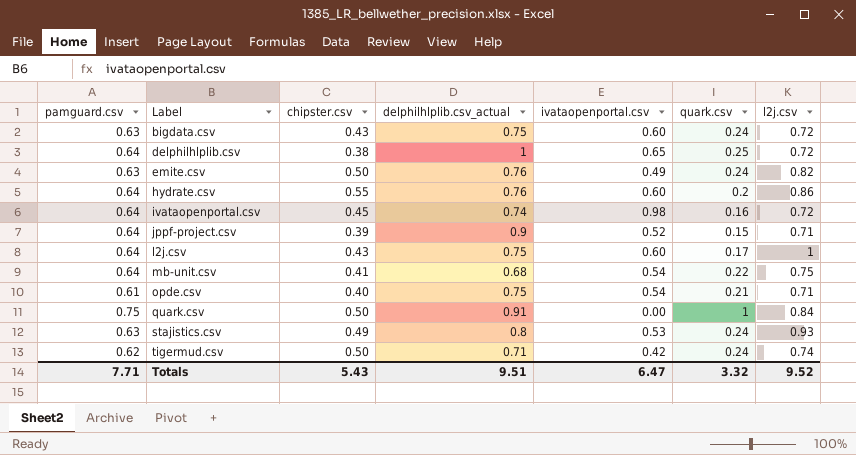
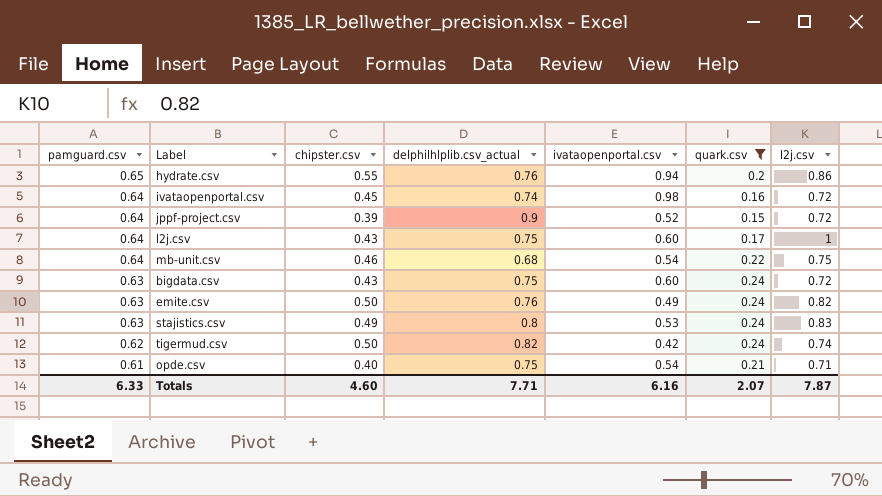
filter: none -> quark.csv <= 0.24
row order: Label ascending -> pamguard.csv descending
hydrate.csv | pamguard.csv: 0.64 -> 0.65
hydrate.csv | ivataopenportal.csv: 0.60 -> 0.94
jppf-project.csv | l2j.csv: 0.71 -> 0.72
mb-unit.csv | chipster.csv: 0.41 -> 0.46
stajistics.csv | l2j.csv: 0.93 -> 0.83
tigermud.csv | delphilhlplib.csv_actual: 0.71 -> 0.82
Totals | pamguard.csv: 7.71 -> 6.33
Totals | chipster.csv: 5.43 -> 4.60
Totals | delphilhlplib.csv_actual: 9.51 -> 7.71
Totals | ivataopenportal.csv: 6.47 -> 6.16
Totals | quark.csv: 3.32 -> 2.07
Totals | l2j.csv: 9.52 -> 7.87

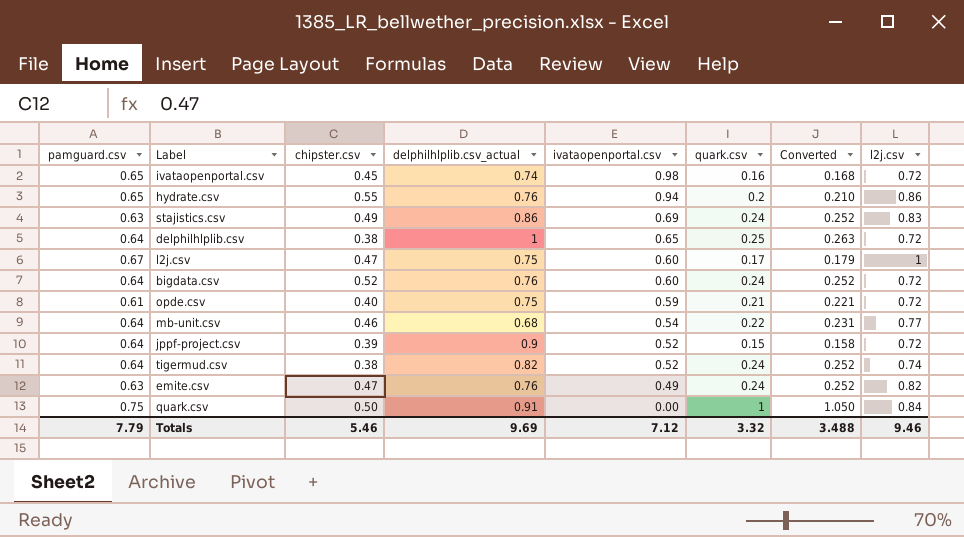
filter: quark.csv <= 0.24 -> none
row order: pamguard.csv descending -> ivataopenportal.csv descending
column Converted | formula: none -> [quark.csv] * 1.05
ivataopenportal.csv | pamguard.csv: 0.64 -> 0.65
stajistics.csv | delphilhlplib.csv_actual: 0.8 -> 0.86
stajistics.csv | ivataopenportal.csv: 0.53 -> 0.69
l2j.csv | pamguard.csv: 0.64 -> 0.67
l2j.csv | chipster.csv: 0.43 -> 0.47
bigdata.csv | pamguard.csv: 0.63 -> 0.64
bigdata.csv | chipster.csv: 0.43 -> 0.52
bigdata.csv | delphilhlplib.csv_actual: 0.75 -> 0.76
opde.csv | ivataopenportal.csv: 0.54 -> 0.59
opde.csv | l2j.csv: 0.71 -> 0.72
mb-unit.csv | l2j.csv: 0.75 -> 0.77
tigermud.csv | pamguard.csv: 0.62 -> 0.64
tigermud.csv | chipster.csv: 0.50 -> 0.38
tigermud.csv | ivataopenportal.csv: 0.42 -> 0.52
emite.csv | chipster.csv: 0.50 -> 0.47
Totals | pamguard.csv: 6.33 -> 7.79
Totals | chipster.csv: 4.60 -> 5.46
Totals | delphilhlplib.csv_actual: 7.71 -> 9.69
Totals | ivataopenportal.csv: 6.16 -> 7.12
Totals | quark.csv: 2.07 -> 3.32
Totals | l2j.csv: 7.87 -> 9.46

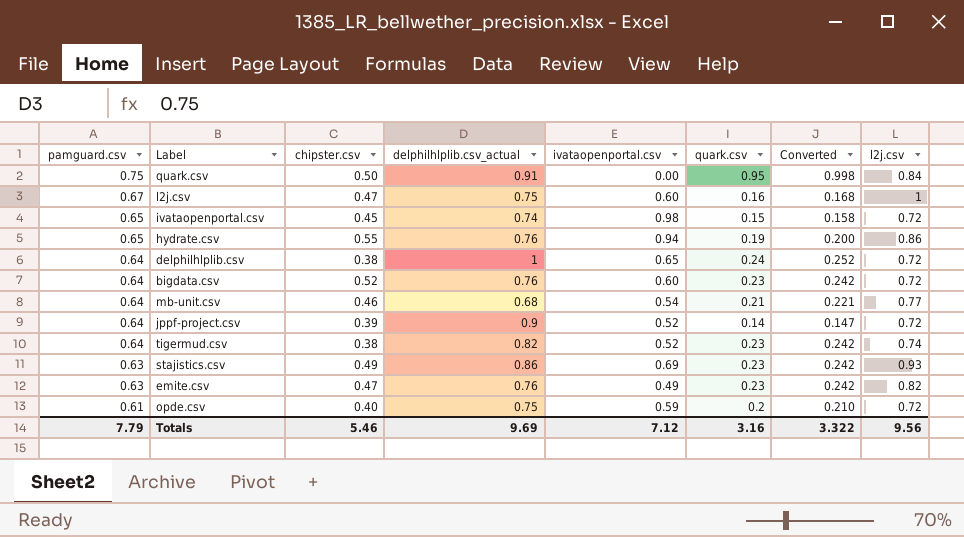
row order: ivataopenportal.csv descending -> pamguard.csv descending
quark.csv | quark.csv: 1 -> 0.95
quark.csv | Converted: 1.050 -> 0.998
l2j.csv | quark.csv: 0.17 -> 0.16
l2j.csv | Converted: 0.179 -> 0.168
ivataopenportal.csv | quark.csv: 0.16 -> 0.15
ivataopenportal.csv | Converted: 0.168 -> 0.158
hydrate.csv | quark.csv: 0.2 -> 0.19
hydrate.csv | Converted: 0.210 -> 0.200
delphilhlplib.csv | quark.csv: 0.25 -> 0.24
delphilhlplib.csv | Converted: 0.263 -> 0.252
bigdata.csv | quark.csv: 0.24 -> 0.23
bigdata.csv | Converted: 0.252 -> 0.242
mb-unit.csv | quark.csv: 0.22 -> 0.21
mb-unit.csv | Converted: 0.231 -> 0.221
jppf-project.csv | quark.csv: 0.15 -> 0.14
jppf-project.csv | Converted: 0.158 -> 0.147
tigermud.csv | quark.csv: 0.24 -> 0.23
tigermud.csv | Converted: 0.252 -> 0.242
stajistics.csv | quark.csv: 0.24 -> 0.23
stajistics.csv | Converted: 0.252 -> 0.242
stajistics.csv | l2j.csv: 0.83 -> 0.93
emite.csv | quark.csv: 0.24 -> 0.23
emite.csv | Converted: 0.252 -> 0.242
opde.csv | quark.csv: 0.21 -> 0.2
opde.csv | Converted: 0.221 -> 0.210
Totals | quark.csv: 3.32 -> 3.16
Totals | Converted: 3.488 -> 3.322
Totals | l2j.csv: 9.46 -> 9.56

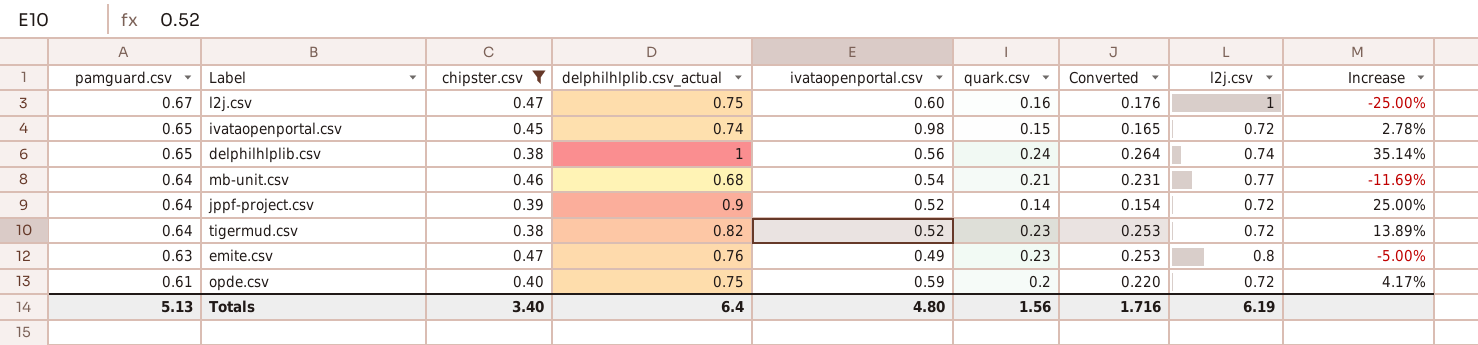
filter: none -> chipster.csv <= 0.47
column Converted | formula: [quark.csv] * 1.05 -> [quark.csv] * 1.1
column Increase | formula: none -> ([delphilhlplib.csv_actual] - [l2j.csv]) / [l2j.csv]
delphilhlplib.csv | pamguard.csv: 0.64 -> 0.65
delphilhlplib.csv | ivataopenportal.csv: 0.65 -> 0.56
delphilhlplib.csv | l2j.csv: 0.72 -> 0.74
tigermud.csv | l2j.csv: 0.74 -> 0.72
emite.csv | l2j.csv: 0.82 -> 0.8
Totals | pamguard.csv: 7.79 -> 5.13
Totals | chipster.csv: 5.46 -> 3.40
Totals | delphilhlplib.csv_actual: 9.69 -> 6.4
Totals | ivataopenportal.csv: 7.12 -> 4.80
Totals | quark.csv: 3.16 -> 1.56
Totals | Converted: 3.322 -> 1.716
Totals | l2j.csv: 9.56 -> 6.19

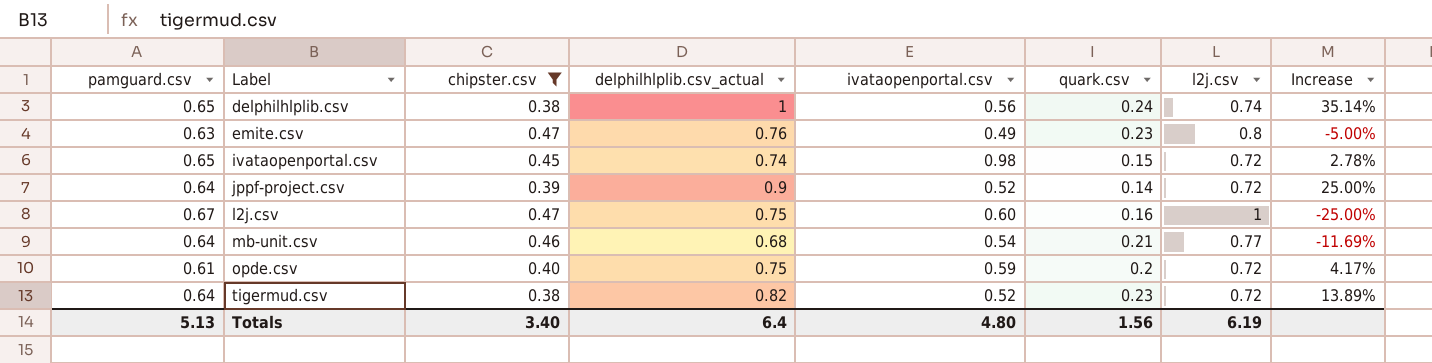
row order: pamguard.csv descending -> Label ascending
column Converted | formula: [quark.csv] * 1.1 -> none

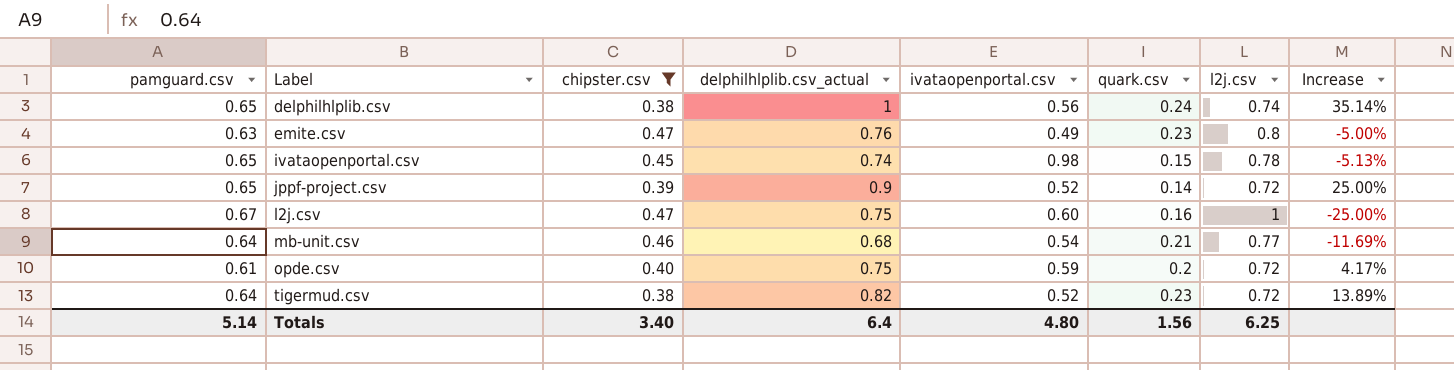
ivataopenportal.csv | l2j.csv: 0.72 -> 0.78
ivataopenportal.csv | Increase: 2.78% -> -5.13%
jppf-project.csv | pamguard.csv: 0.64 -> 0.65
Totals | pamguard.csv: 5.13 -> 5.14
Totals | l2j.csv: 6.19 -> 6.25

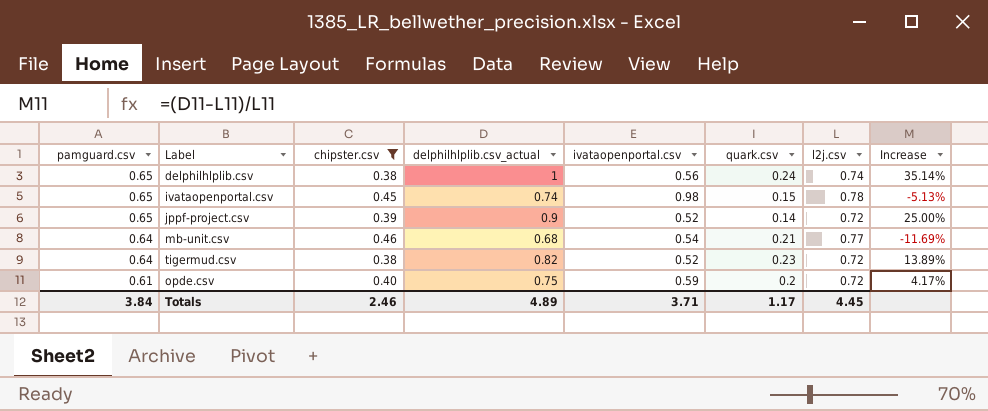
row order: Label ascending -> pamguard.csv descending
row emite.csv: 0.63 | 0.47 | 0.76 | 0.49 | 0.23 | 0.8 | -5.00% -> none
row l2j.csv: 0.67 | 0.47 | 0.75 | 0.60 | 0.16 | 1 | -25.00% -> none
Totals | pamguard.csv: 5.14 -> 3.84
Totals | chipster.csv: 3.40 -> 2.46
Totals | delphilhlplib.csv_actual: 6.4 -> 4.89
Totals | ivataopenportal.csv: 4.80 -> 3.71
Totals | quark.csv: 1.56 -> 1.17
Totals | l2j.csv: 6.25 -> 4.45

